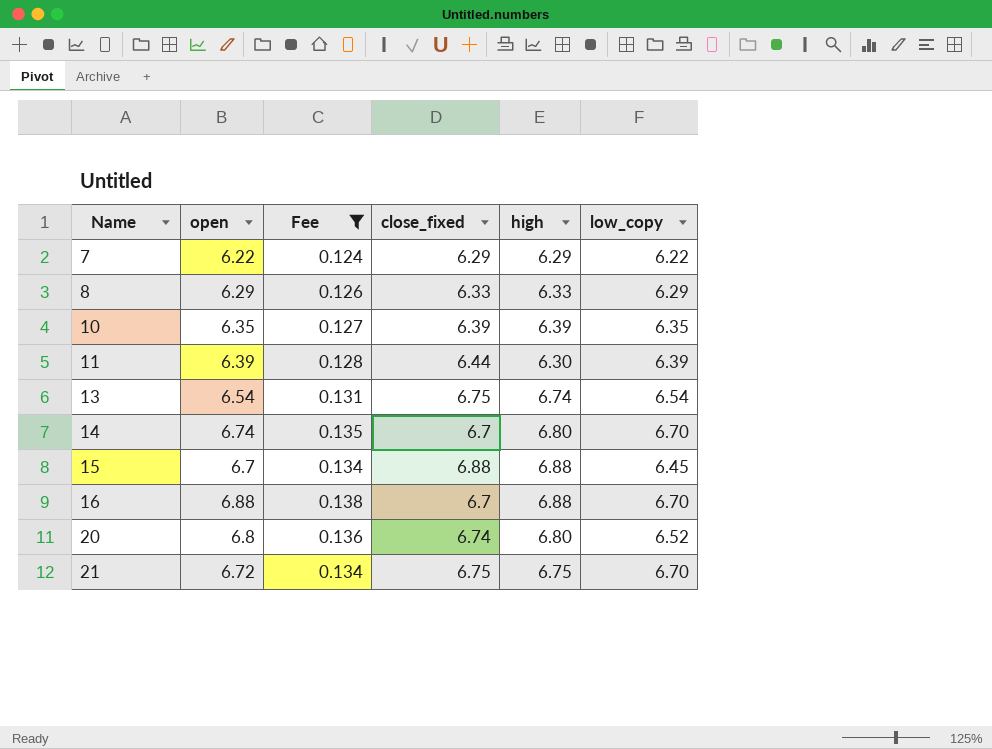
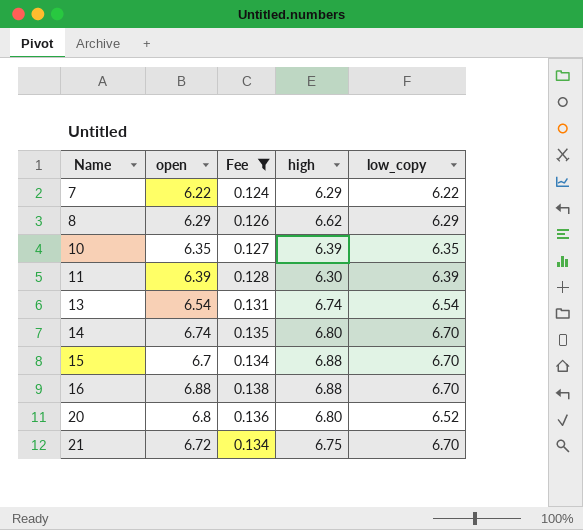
column close_fixed | position: 4 -> none
8 | high: 6.33 -> 6.62
15 | low_copy: 6.45 -> 6.70

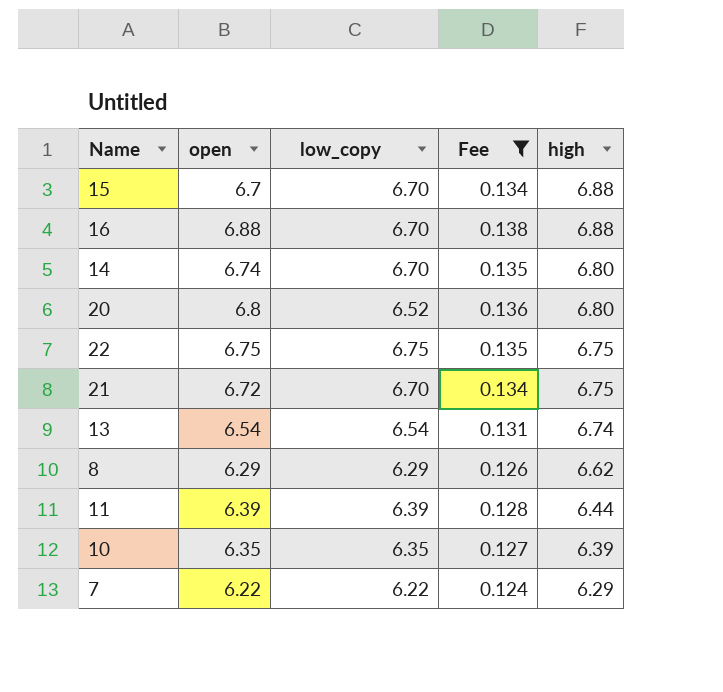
row order: Name ascending -> high descending
column low_copy | position: 5 -> 3
row 22: none -> 6.75 | 6.75 | 0.135 | 6.75
11 | high: 6.30 -> 6.44

